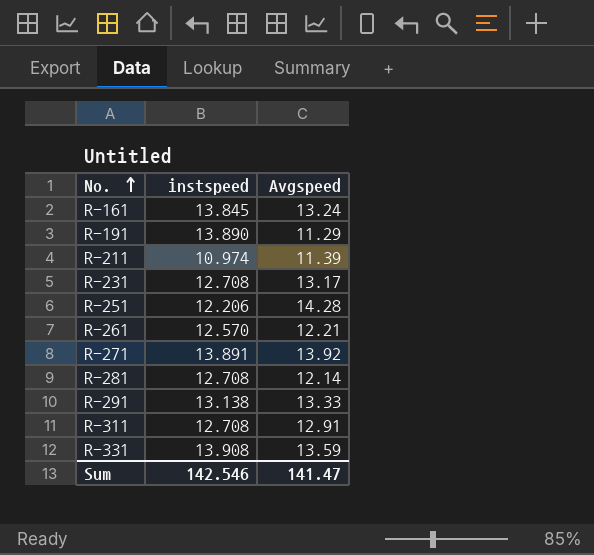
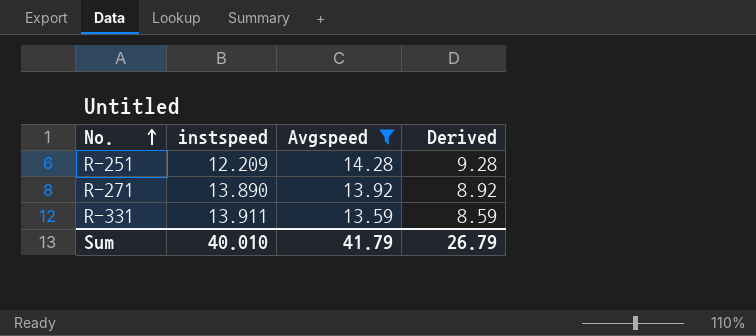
filter: none -> Avgspeed >= 13.59
column Derived | formula: none -> [Avgspeed] - 5
R-251 | instspeed: 12.206 -> 12.209
R-271 | instspeed: 13.891 -> 13.890
R-331 | instspeed: 13.908 -> 13.911
Sum | instspeed: 142.546 -> 40.010
Sum | Avgspeed: 141.47 -> 41.79

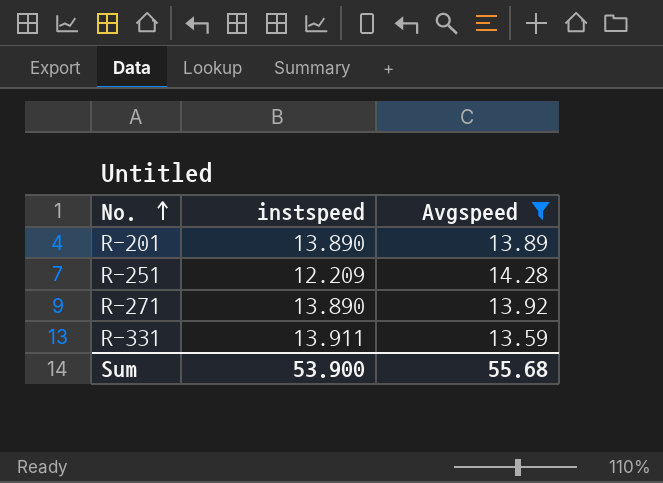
column Derived | formula: [Avgspeed] - 5 -> none
row R-201: none -> 13.890 | 13.89
Sum | instspeed: 40.010 -> 53.900
Sum | Avgspeed: 41.79 -> 55.68

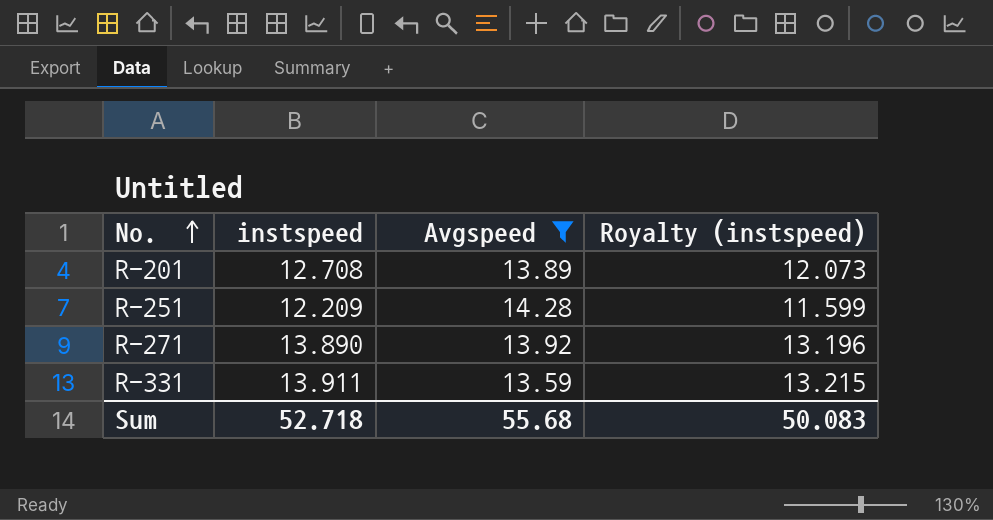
column Royalty (instspeed) | formula: none -> [instspeed] * 0.95
R-201 | instspeed: 13.890 -> 12.708
Sum | instspeed: 53.900 -> 52.718

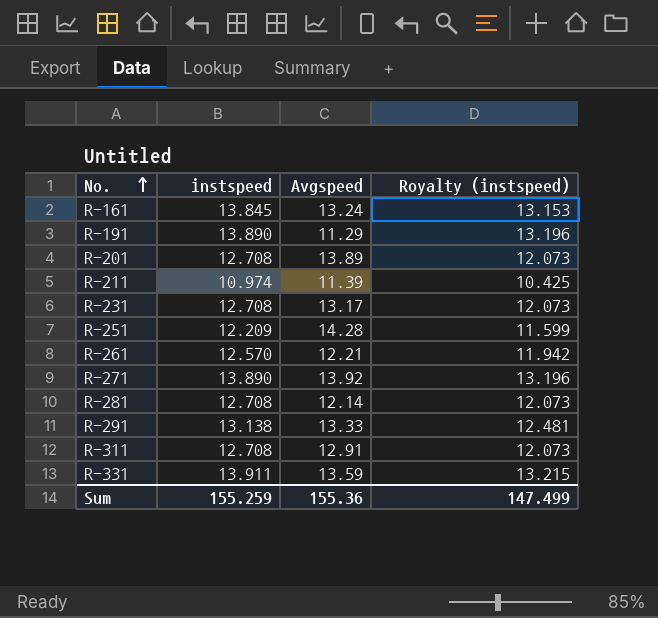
filter: Avgspeed >= 13.59 -> none
Sum | instspeed: 52.718 -> 155.259
Sum | Avgspeed: 55.68 -> 155.36
Sum | Royalty (instspeed): 50.083 -> 147.499

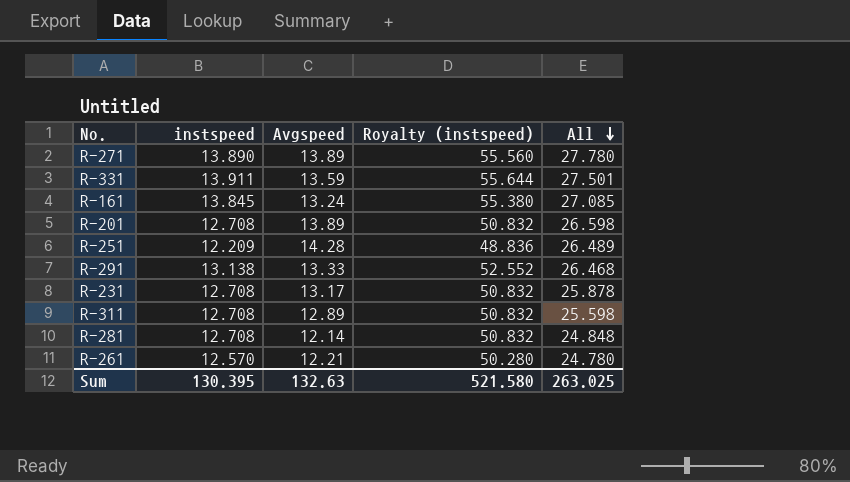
row order: No. ascending -> All descending
column Royalty (instspeed) | formula: [instspeed] * 0.95 -> [instspeed] * 4
column All | formula: none -> [instspeed] + [Avgspeed]
row R-191: 13.890 | 11.29 | 13.196 -> none
row R-211: 10.974 | 11.39 | 10.425 -> none
R-271 | Avgspeed: 13.92 -> 13.89
R-311 | Avgspeed: 12.91 -> 12.89
Sum | instspeed: 155.259 -> 130.395
Sum | Avgspeed: 155.36 -> 132.63
Sum | Royalty (instspeed): 147.499 -> 521.580

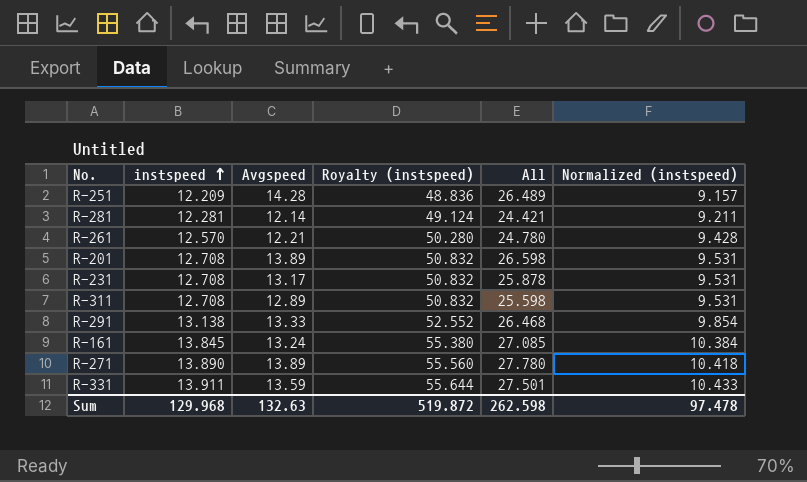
row order: All descending -> instspeed ascending
column Normalized (instspeed) | formula: none -> [instspeed] * 0.75
R-281 | instspeed: 12.708 -> 12.281
R-281 | Royalty (instspeed): 50.832 -> 49.124
R-281 | All: 24.848 -> 24.421
Sum | instspeed: 130.395 -> 129.968
Sum | Royalty (instspeed): 521.580 -> 519.872
Sum | All: 263.025 -> 262.598

